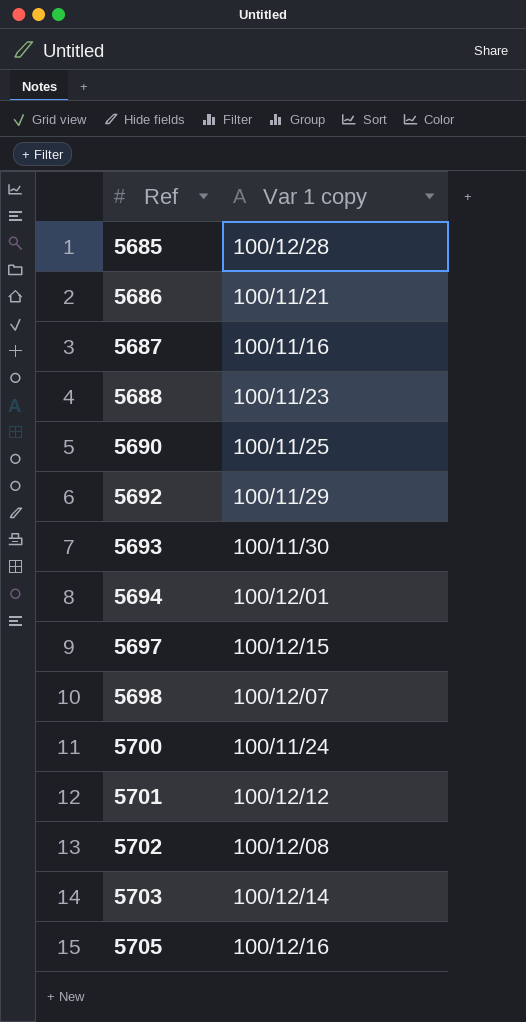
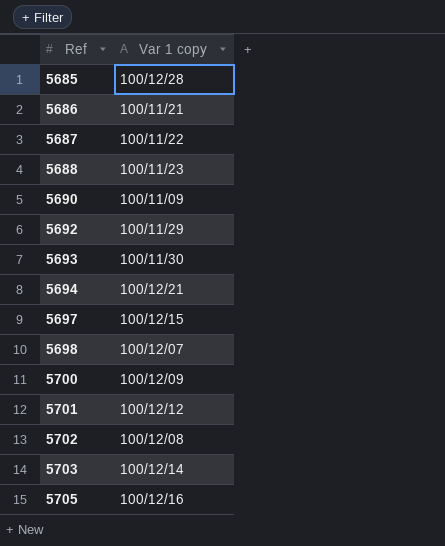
5687 | Var 1 copy: 100/11/16 -> 100/11/22
5690 | Var 1 copy: 100/11/25 -> 100/11/09
5694 | Var 1 copy: 100/12/01 -> 100/12/21
5700 | Var 1 copy: 100/11/24 -> 100/12/09

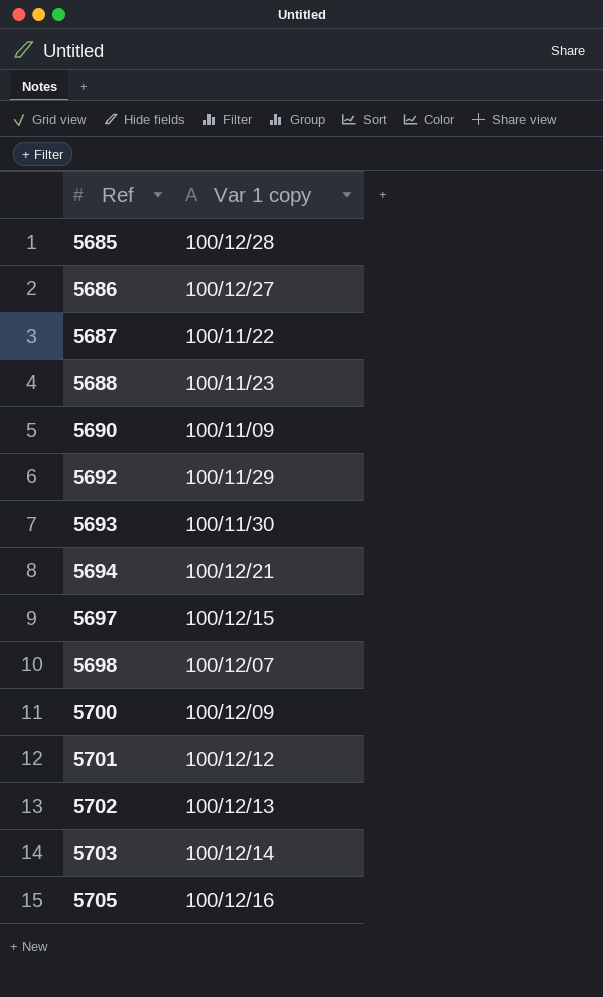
5686 | Var 1 copy: 100/11/21 -> 100/12/27
5702 | Var 1 copy: 100/12/08 -> 100/12/13

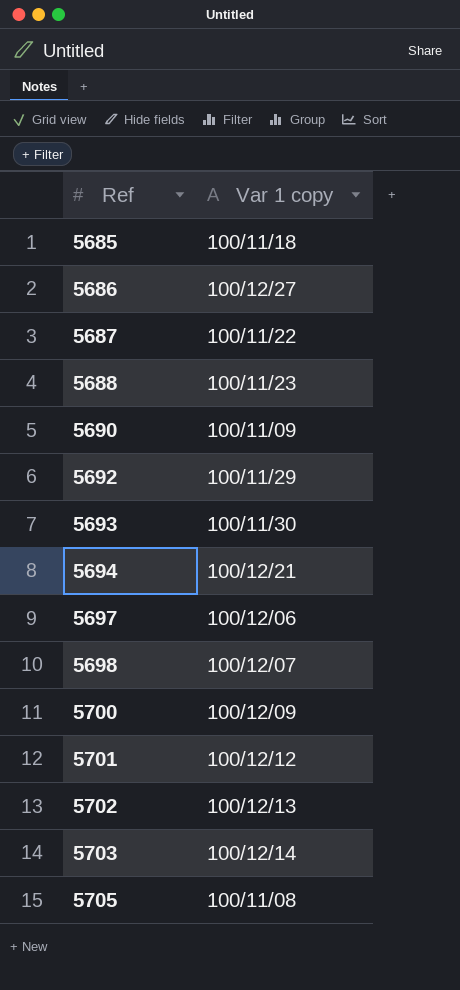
5685 | Var 1 copy: 100/12/28 -> 100/11/18
5697 | Var 1 copy: 100/12/15 -> 100/12/06
5705 | Var 1 copy: 100/12/16 -> 100/11/08

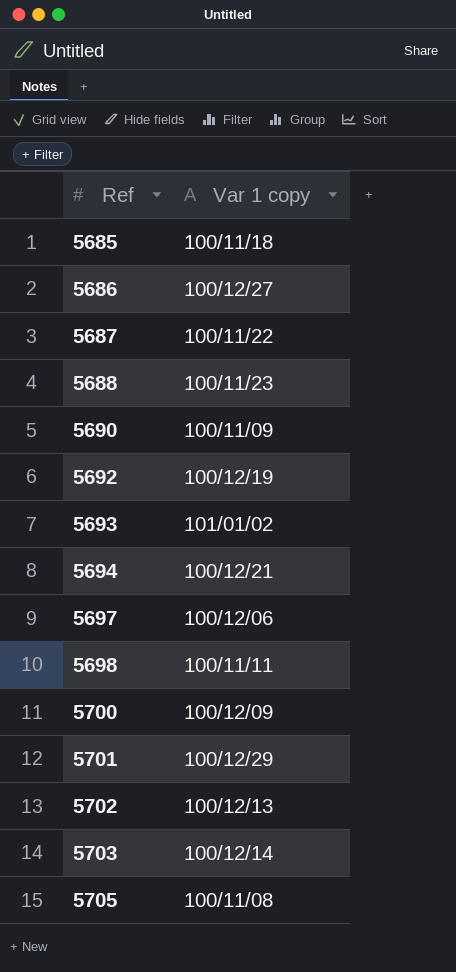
5692 | Var 1 copy: 100/11/29 -> 100/12/19
5693 | Var 1 copy: 100/11/30 -> 101/01/02
5698 | Var 1 copy: 100/12/07 -> 100/11/11
5701 | Var 1 copy: 100/12/12 -> 100/12/29

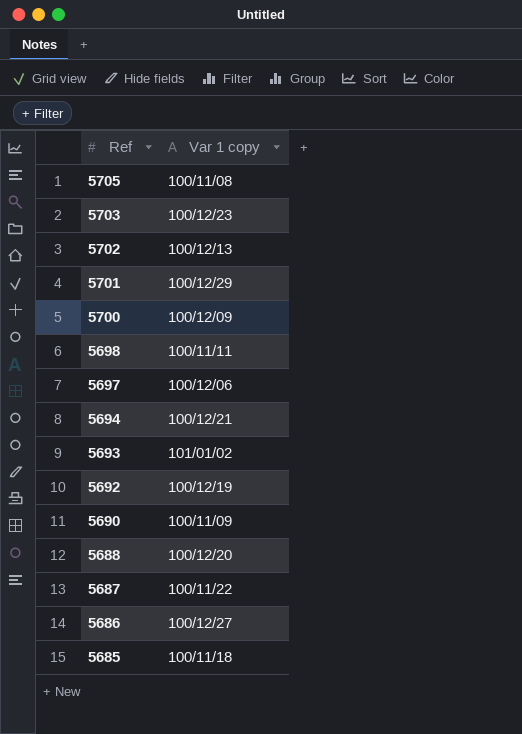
row order: Ref ascending -> Ref descending
5703 | Var 1 copy: 100/12/14 -> 100/12/23
5688 | Var 1 copy: 100/11/23 -> 100/12/20

